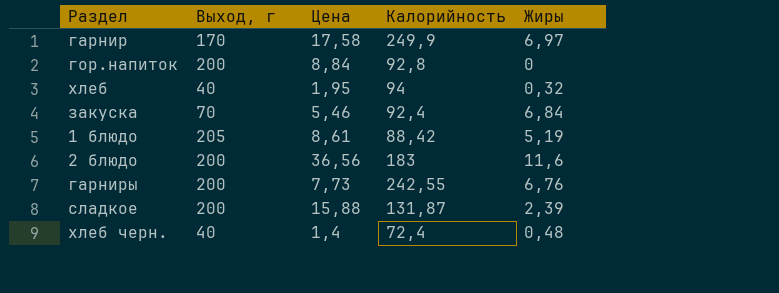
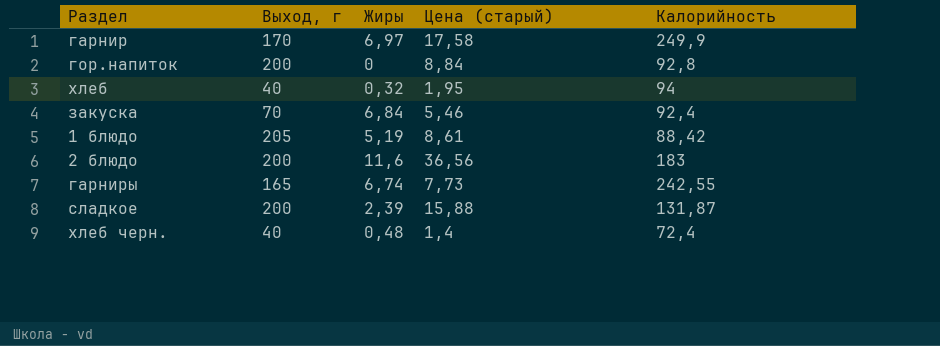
column Жиры | position: 5 -> 3
column name: Цена -> Цена (старый)
гарниры | Выход, г: 200 -> 165
гарниры | Жиры: 6,76 -> 6,74

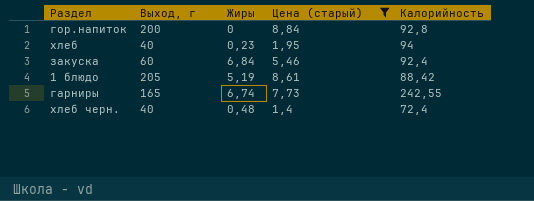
filter: none -> Цена (старый) <= 8,84
хлеб | Жиры: 0,32 -> 0,23
закуска | Выход, г: 70 -> 60

